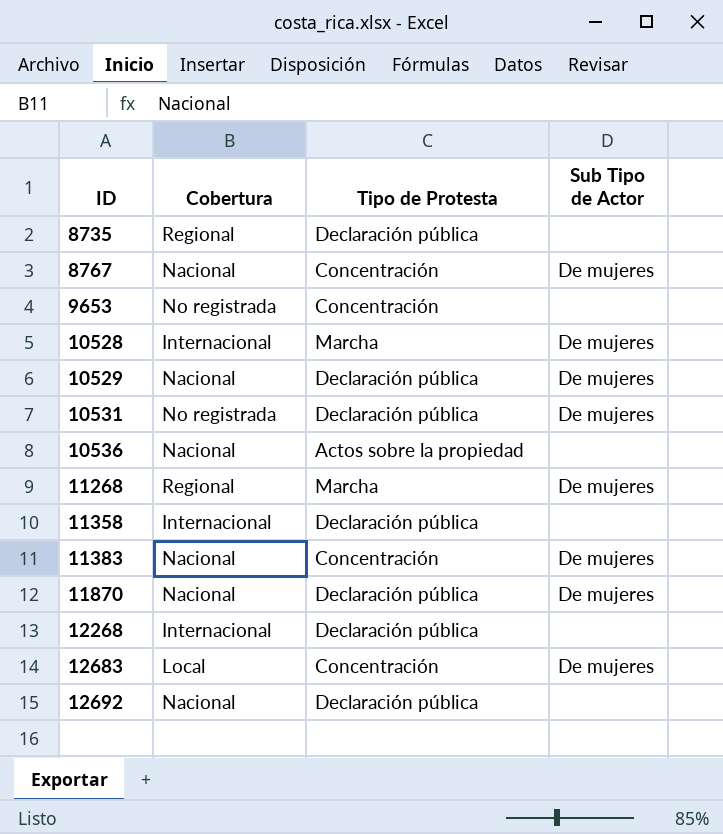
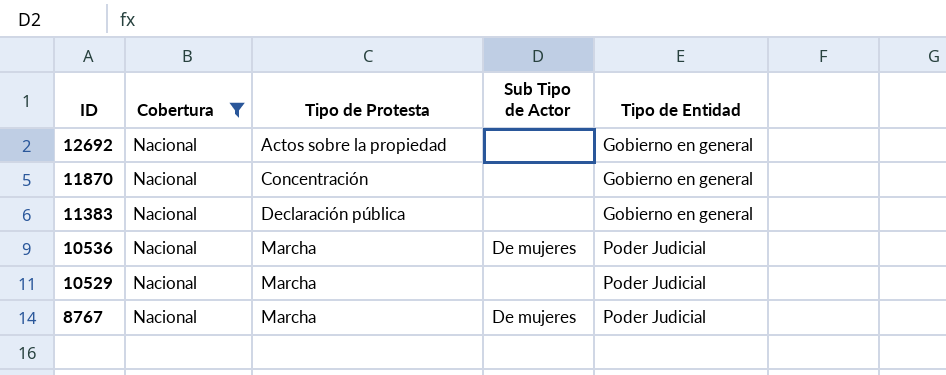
filter: none -> Cobertura = Nacional
row order: ID ascending -> ID descending
column Tipo de Entidad | position: none -> 5
12692 | Tipo de Protesta: Declaración pública -> Actos sobre la propiedad
11870 | Tipo de Protesta: Declaración pública -> Concentración
11870 | Sub Tipo de Actor: De mujeres -> none
11383 | Tipo de Protesta: Concentración -> Declaración pública
11383 | Sub Tipo de Actor: De mujeres -> none
10536 | Tipo de Protesta: Actos sobre la propiedad -> Marcha
10536 | Sub Tipo de Actor: none -> De mujeres
10529 | Tipo de Protesta: Declaración pública -> Marcha
10529 | Sub Tipo de Actor: De mujeres -> none
8767 | Tipo de Protesta: Concentración -> Marcha

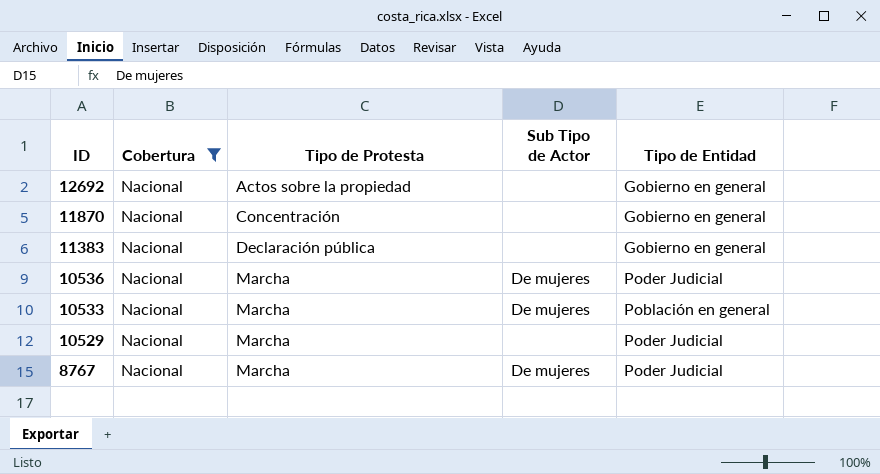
row 10533: none -> Nacional | Marcha | De mujeres | Población en general

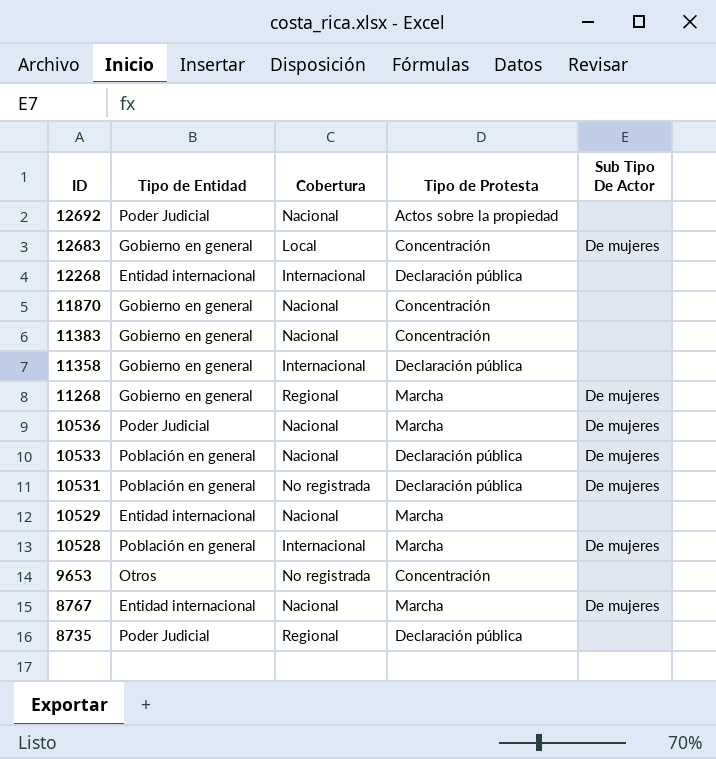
filter: Cobertura = Nacional -> none
column Tipo de Entidad | position: 5 -> 2
column name: Sub Tipo de Actor -> Sub Tipo De Actor
12692 | Tipo de Entidad: Gobierno en general -> Poder Judicial
11383 | Tipo de Protesta: Declaración pública -> Concentración
10533 | Tipo de Protesta: Marcha -> Declaración pública
10529 | Tipo de Entidad: Poder Judicial -> Entidad internacional
8767 | Tipo de Entidad: Poder Judicial -> Entidad internacional

